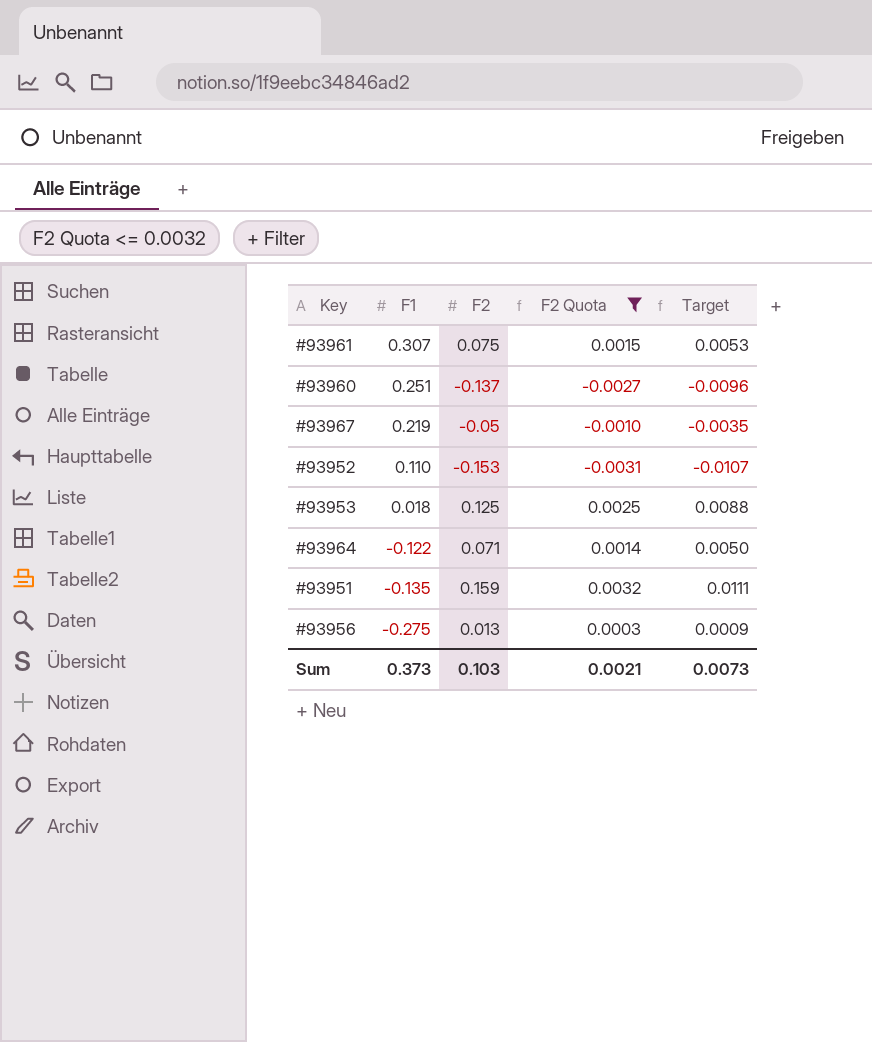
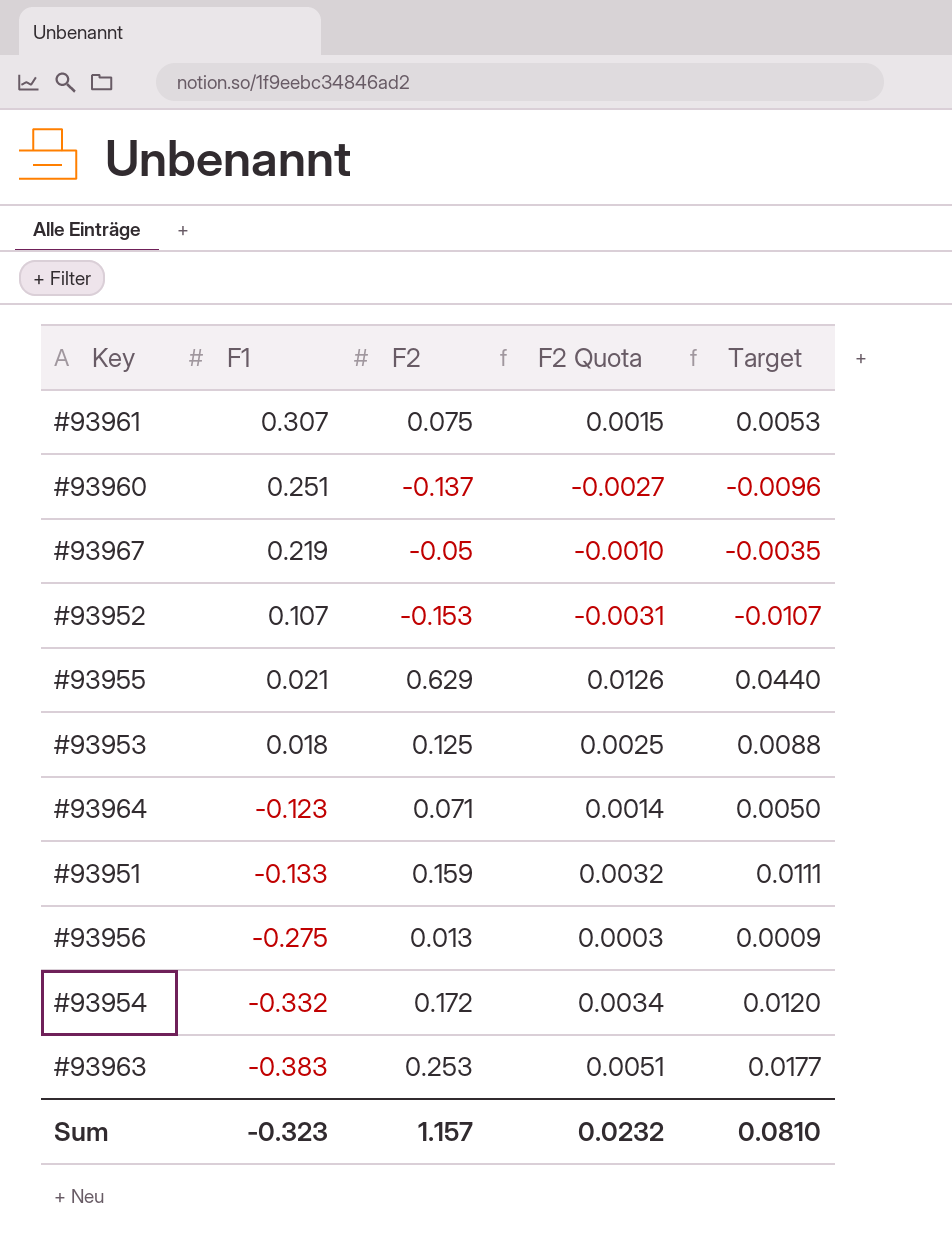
filter: F2 Quota <= 0.0032 -> none
#93952 | F1: 0.110 -> 0.107
#93964 | F1: -0.122 -> -0.123
#93951 | F1: -0.135 -> -0.133
Sum | F1: 0.373 -> -0.323
Sum | F2: 0.103 -> 1.157
Sum | F2 Quota: 0.0021 -> 0.0232
Sum | Target: 0.0073 -> 0.0810

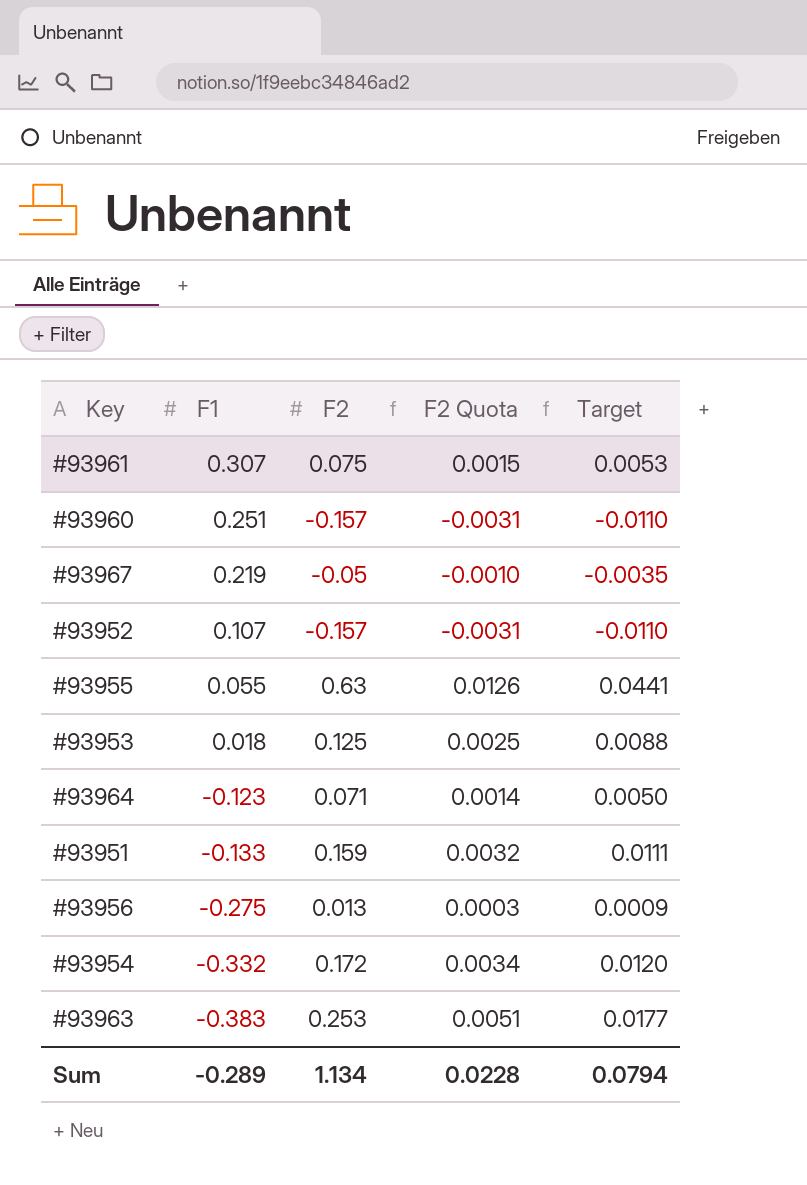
#93960 | F2: -0.137 -> -0.157
#93960 | F2 Quota: -0.0027 -> -0.0031
#93960 | Target: -0.0096 -> -0.0110
#93952 | F2: -0.153 -> -0.157
#93952 | Target: -0.0107 -> -0.0110
#93955 | F1: 0.021 -> 0.055
#93955 | F2: 0.629 -> 0.63
#93955 | Target: 0.0440 -> 0.0441
Sum | F1: -0.323 -> -0.289
Sum | F2: 1.157 -> 1.134
Sum | F2 Quota: 0.0232 -> 0.0228
Sum | Target: 0.0810 -> 0.0794

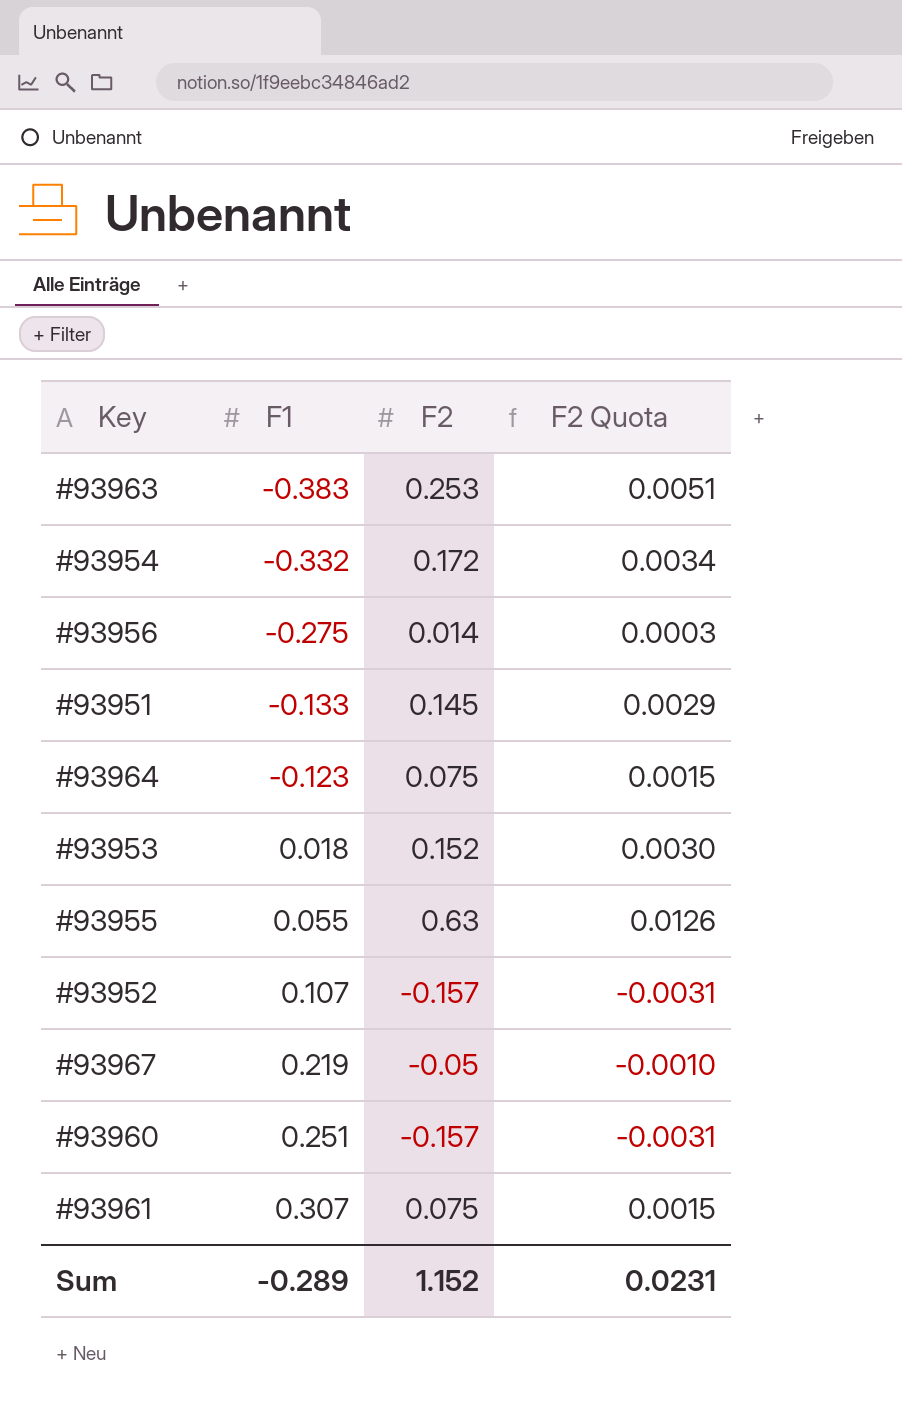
row order: F1 descending -> F1 ascending
column Target | formula: [F2] * 0.07 -> none
#93956 | F2: 0.013 -> 0.014
#93951 | F2: 0.159 -> 0.145
#93951 | F2 Quota: 0.0032 -> 0.0029
#93964 | F2: 0.071 -> 0.075
#93964 | F2 Quota: 0.0014 -> 0.0015
#93953 | F2: 0.125 -> 0.152
#93953 | F2 Quota: 0.0025 -> 0.0030
Sum | F2: 1.134 -> 1.152
Sum | F2 Quota: 0.0228 -> 0.0231

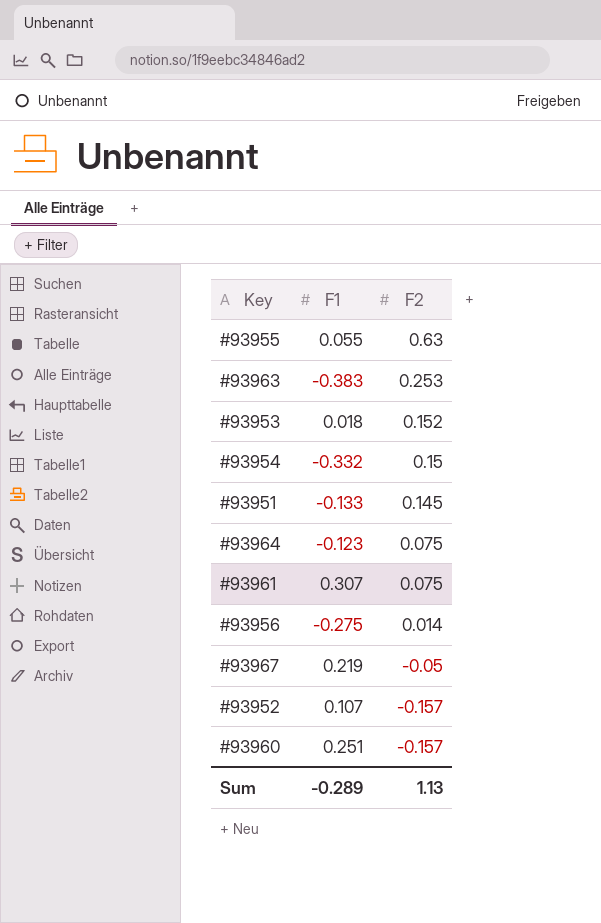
row order: F1 ascending -> F2 descending
column F2 Quota | formula: [F2] * 0.02 -> none
#93954 | F2: 0.172 -> 0.15
Sum | F2: 1.152 -> 1.13

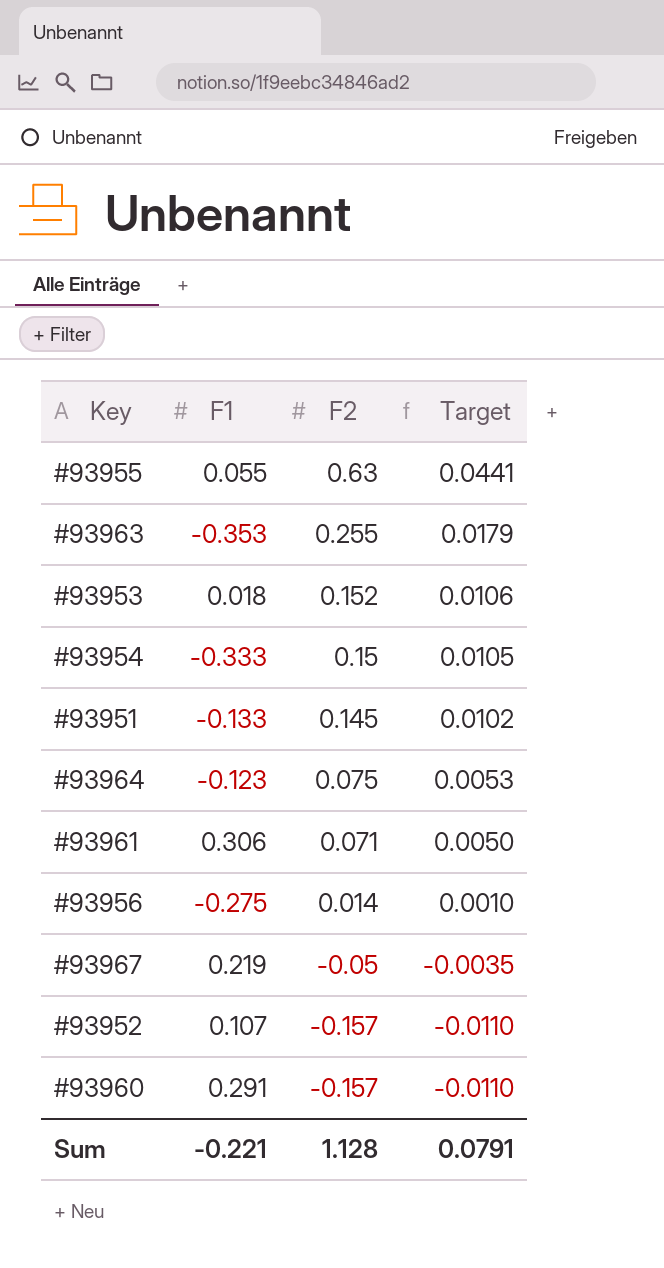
column Target | formula: none -> [F2] * 0.07
#93963 | F1: -0.383 -> -0.353
#93963 | F2: 0.253 -> 0.255
#93954 | F1: -0.332 -> -0.333
#93961 | F1: 0.307 -> 0.306
#93961 | F2: 0.075 -> 0.071
#93960 | F1: 0.251 -> 0.291
Sum | F1: -0.289 -> -0.221
Sum | F2: 1.13 -> 1.128

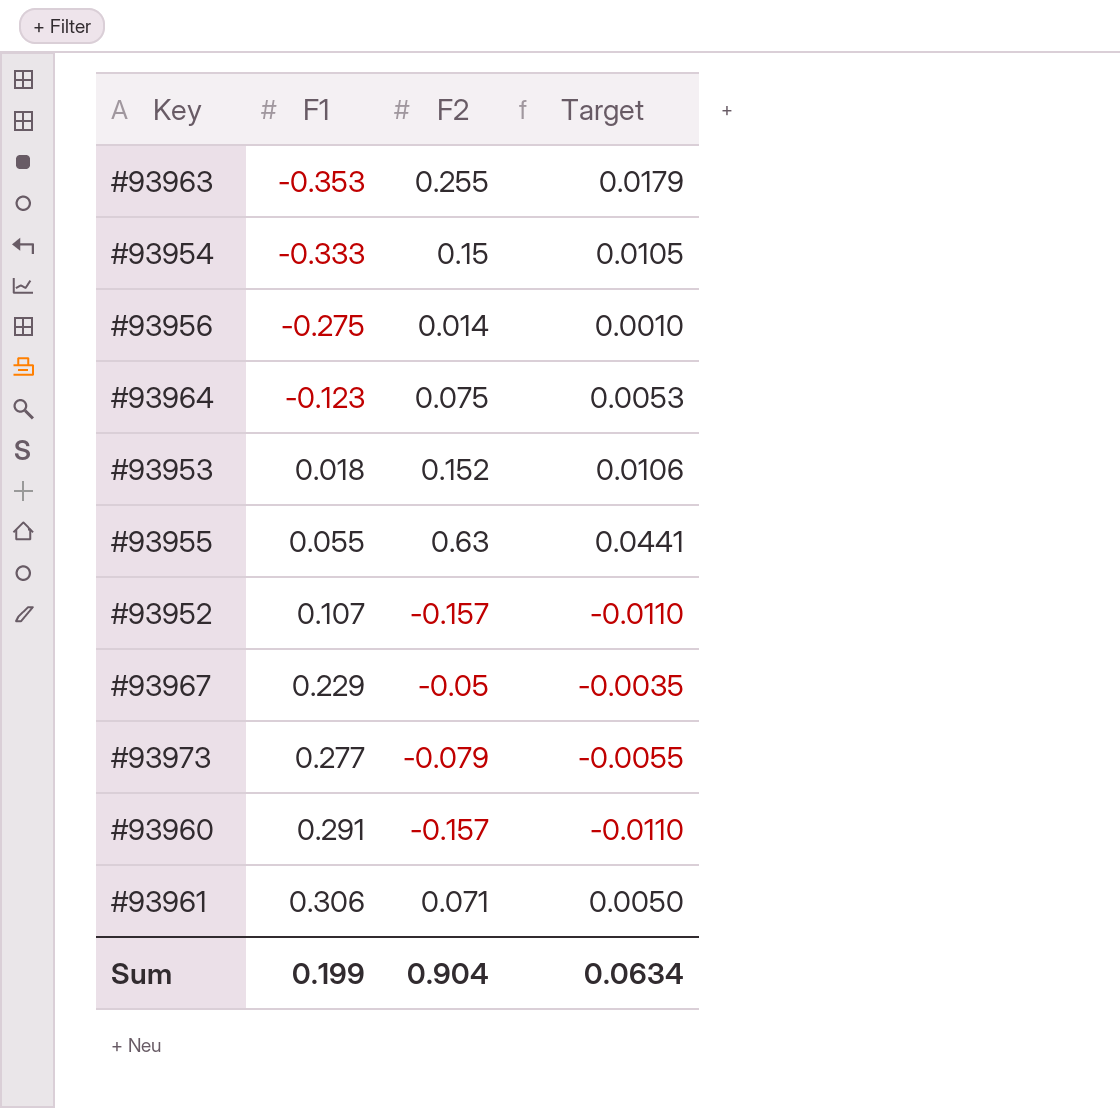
row order: F2 descending -> F1 ascending
row #93951: -0.133 | 0.145 | 0.0102 -> none
#93967 | F1: 0.219 -> 0.229
row #93973: none -> 0.277 | -0.079 | -0.0055
Sum | F1: -0.221 -> 0.199
Sum | F2: 1.128 -> 0.904
Sum | Target: 0.0791 -> 0.0634

